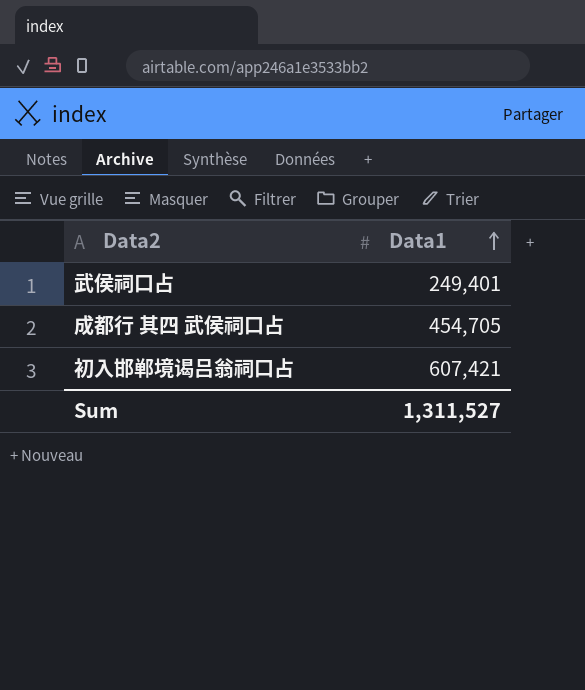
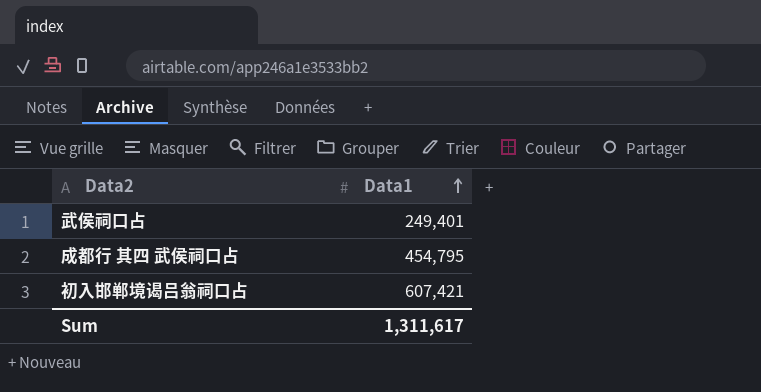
成都行 其四 武侯祠口占 | Data1: 454,705 -> 454,795
Sum | Data1: 1,311,527 -> 1,311,617

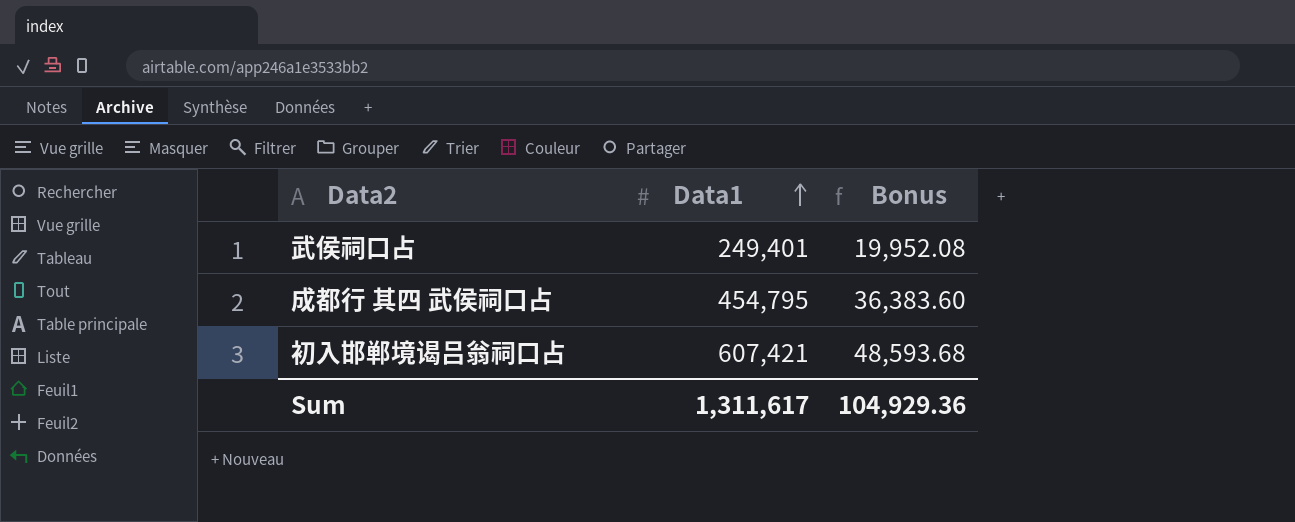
column Bonus | formula: none -> [Data1] * 0.08

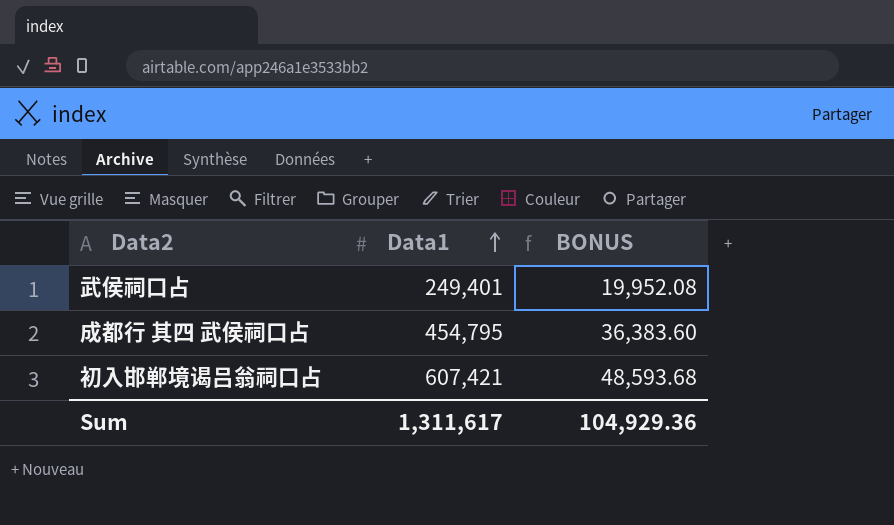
column name: Bonus -> BONUS

